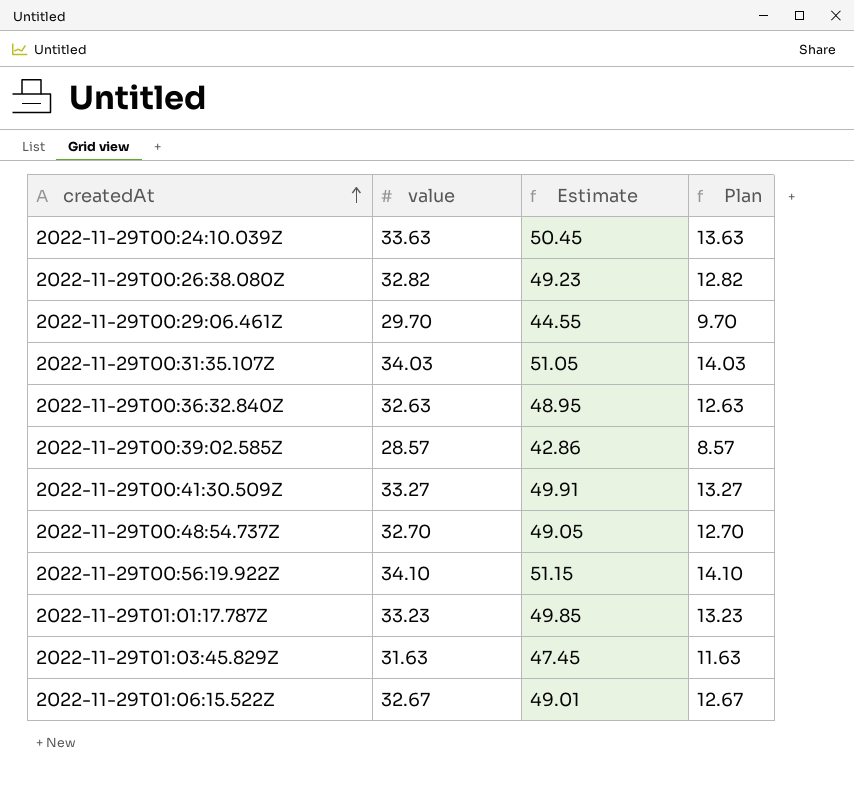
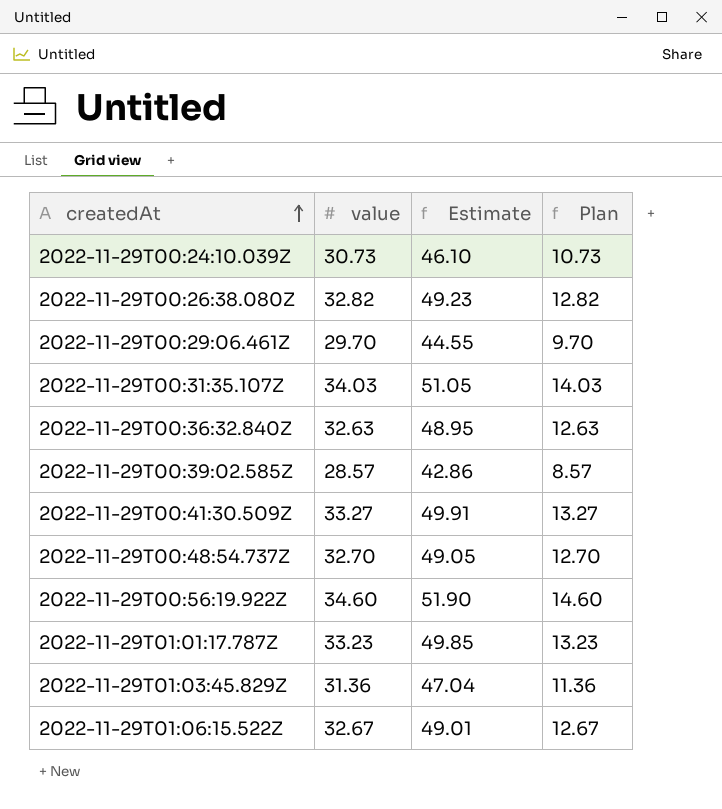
2022-11-29T00:24:10.039Z | value: 33.63 -> 30.73
2022-11-29T00:24:10.039Z | Estimate: 50.45 -> 46.10
2022-11-29T00:24:10.039Z | Plan: 13.63 -> 10.73
2022-11-29T00:56:19.922Z | value: 34.10 -> 34.60
2022-11-29T00:56:19.922Z | Estimate: 51.15 -> 51.90
2022-11-29T00:56:19.922Z | Plan: 14.10 -> 14.60
2022-11-29T01:03:45.829Z | value: 31.63 -> 31.36
2022-11-29T01:03:45.829Z | Estimate: 47.45 -> 47.04
2022-11-29T01:03:45.829Z | Plan: 11.63 -> 11.36

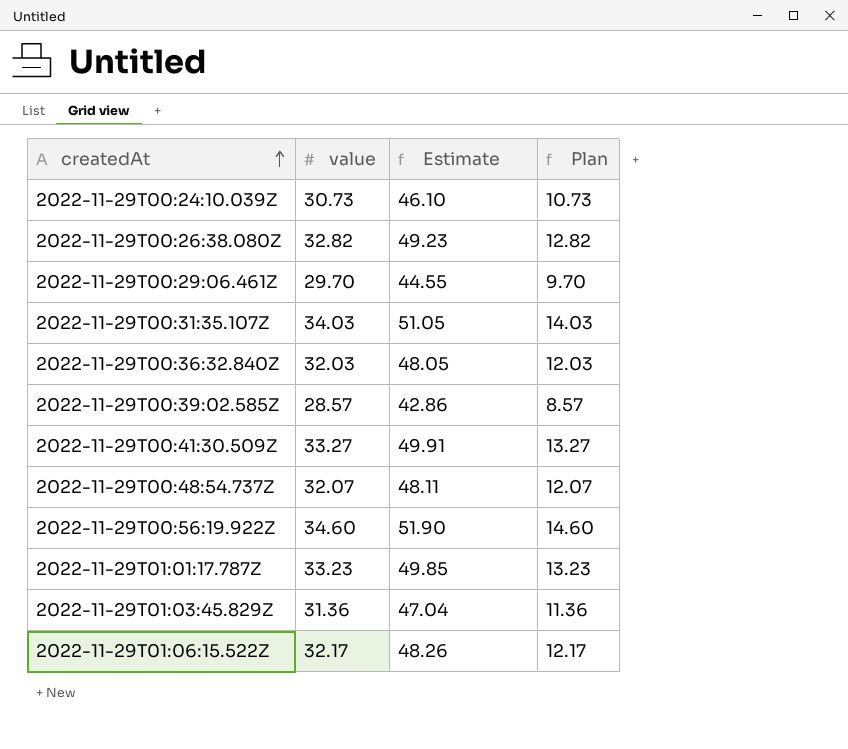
2022-11-29T00:36:32.840Z | value: 32.63 -> 32.03
2022-11-29T00:36:32.840Z | Estimate: 48.95 -> 48.05
2022-11-29T00:36:32.840Z | Plan: 12.63 -> 12.03
2022-11-29T00:48:54.737Z | value: 32.70 -> 32.07
2022-11-29T00:48:54.737Z | Estimate: 49.05 -> 48.11
2022-11-29T00:48:54.737Z | Plan: 12.70 -> 12.07
2022-11-29T01:06:15.522Z | value: 32.67 -> 32.17
2022-11-29T01:06:15.522Z | Estimate: 49.01 -> 48.26
2022-11-29T01:06:15.522Z | Plan: 12.67 -> 12.17

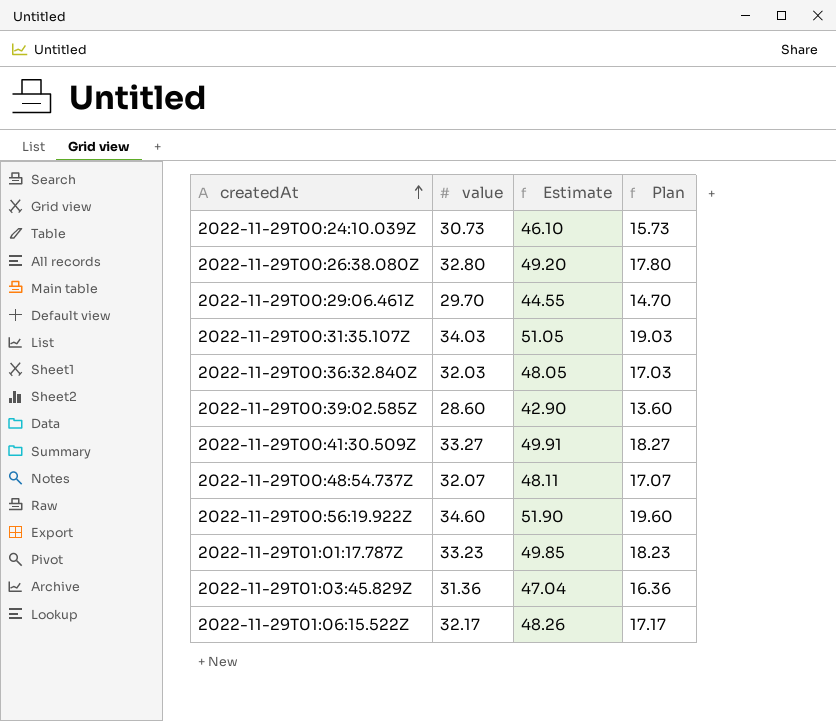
column Plan | formula: [value] - 20 -> [value] - 15
2022-11-29T00:26:38.080Z | value: 32.82 -> 32.80
2022-11-29T00:26:38.080Z | Estimate: 49.23 -> 49.20
2022-11-29T00:39:02.585Z | value: 28.57 -> 28.60
2022-11-29T00:39:02.585Z | Estimate: 42.86 -> 42.90

